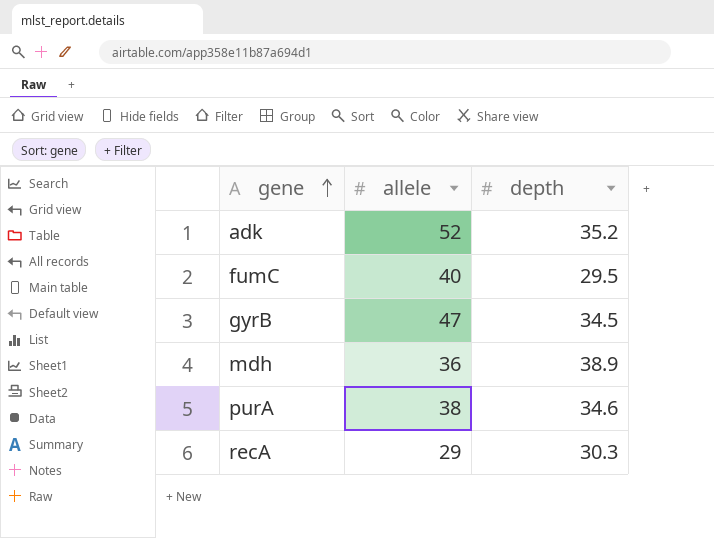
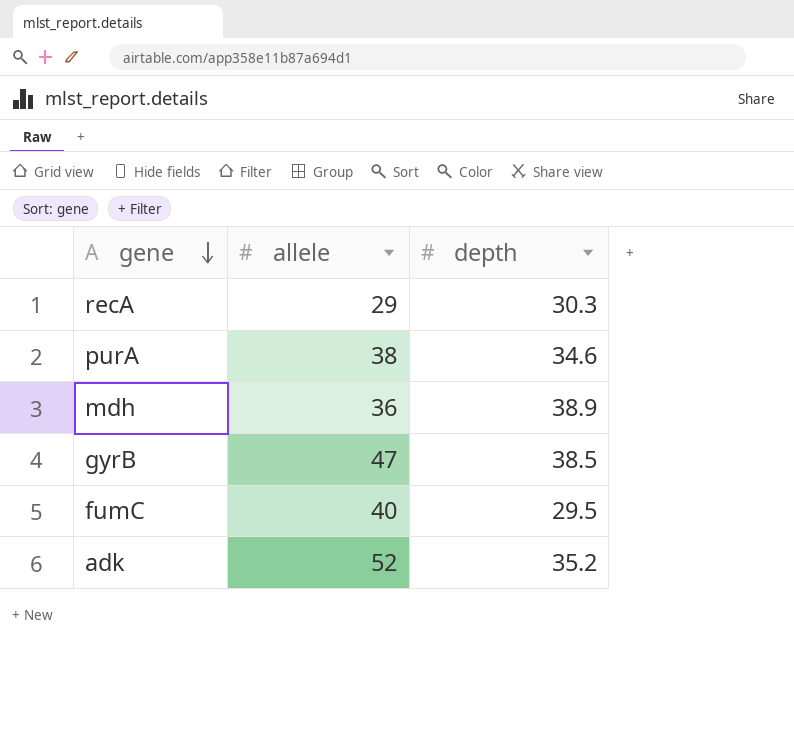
row order: gene ascending -> gene descending
gyrB | depth: 34.5 -> 38.5

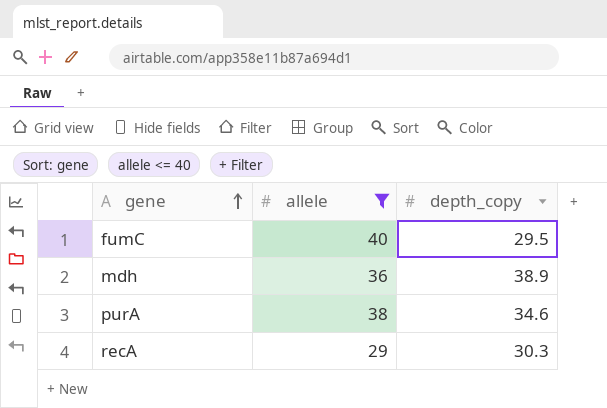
filter: none -> allele <= 40
row order: gene descending -> gene ascending
column name: depth -> depth_copy

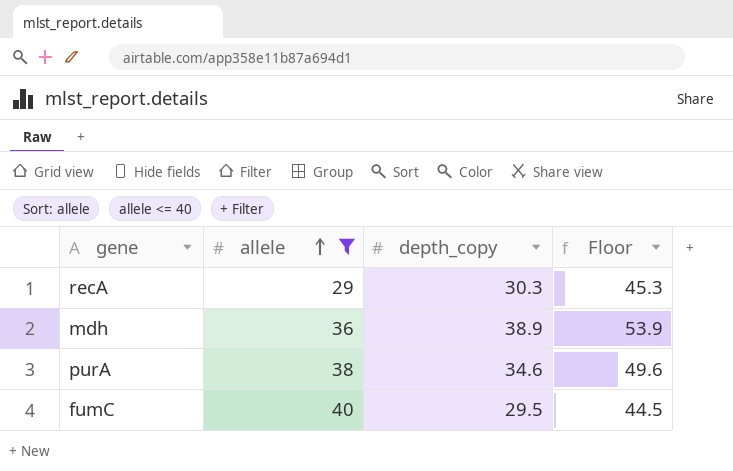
row order: gene ascending -> allele ascending
column Floor | formula: none -> [depth_copy] + 15

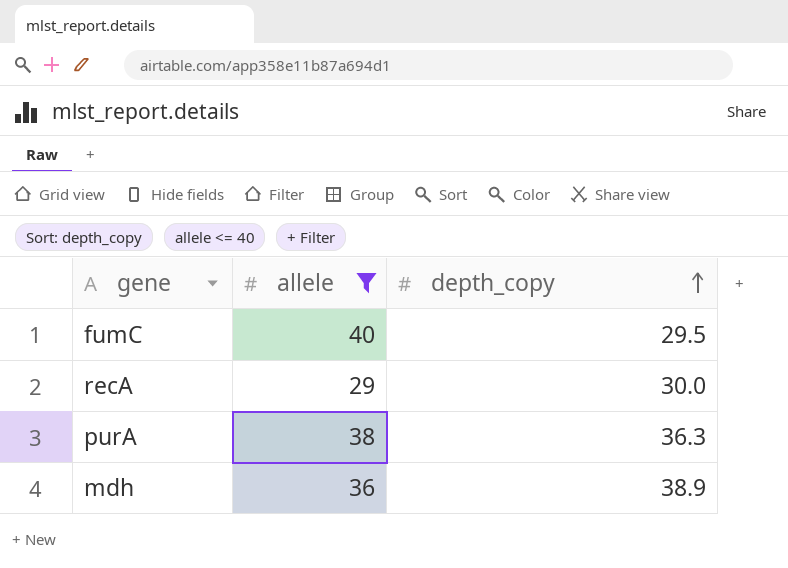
row order: allele ascending -> depth_copy ascending
column Floor | formula: [depth_copy] + 15 -> none
recA | depth_copy: 30.3 -> 30.0
purA | depth_copy: 34.6 -> 36.3

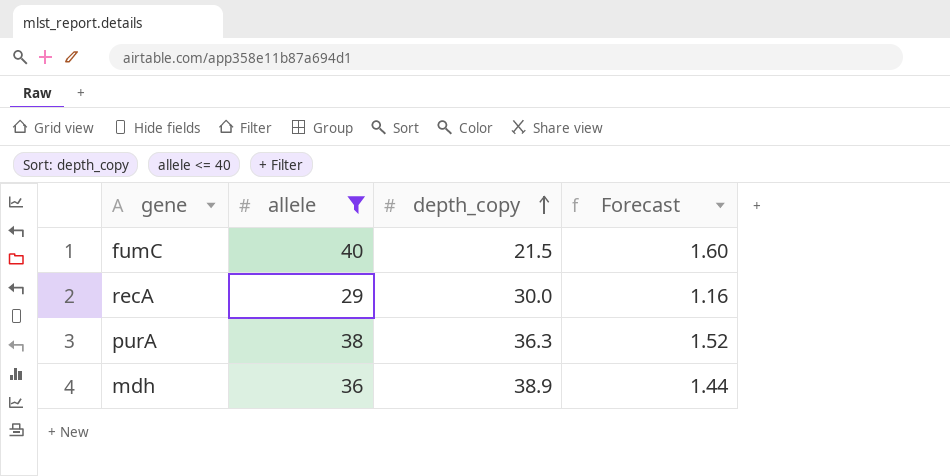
column Forecast | formula: none -> [allele] * 0.04
fumC | depth_copy: 29.5 -> 21.5

